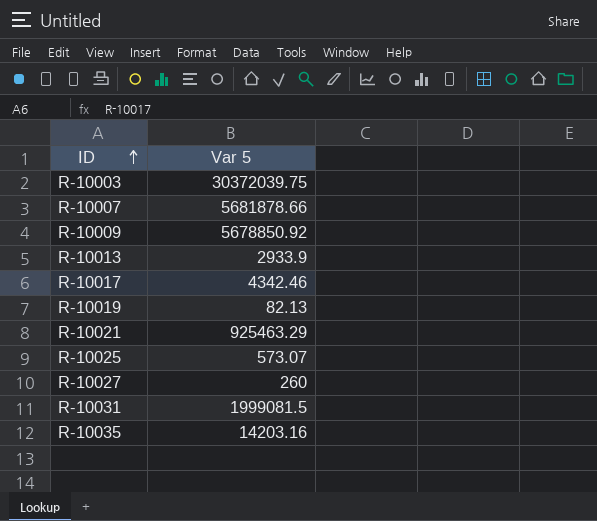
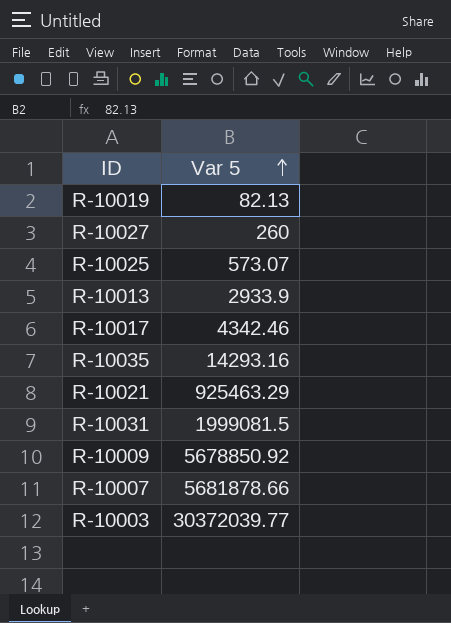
row order: ID ascending -> Var 5 ascending
R-10035 | Var 5: 14203.16 -> 14293.16
R-10003 | Var 5: 30372039.75 -> 30372039.77

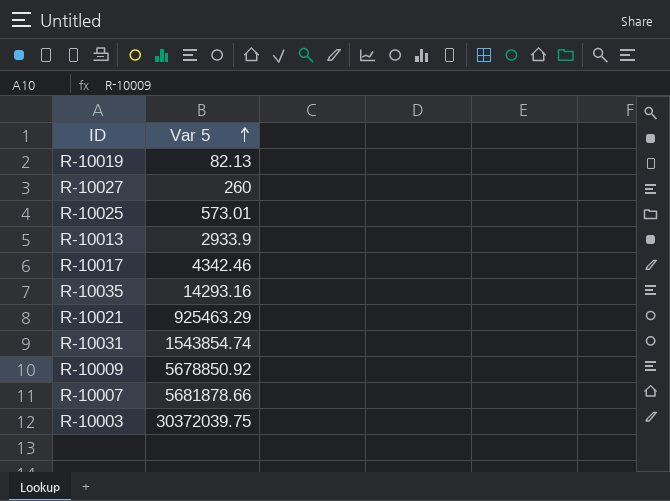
R-10025 | Var 5: 573.07 -> 573.01
R-10031 | Var 5: 1999081.5 -> 1543854.74
R-10003 | Var 5: 30372039.77 -> 30372039.75

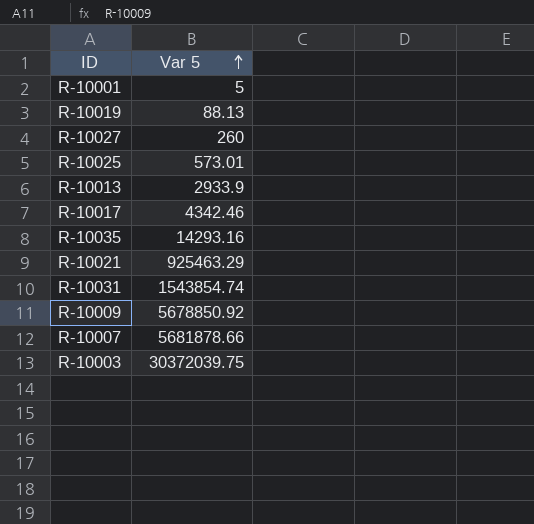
row R-10001: none -> 5
R-10019 | Var 5: 82.13 -> 88.13

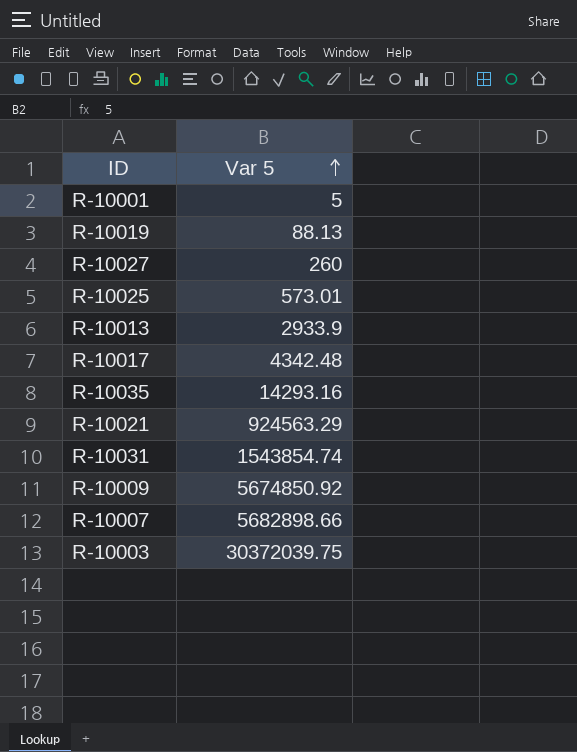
R-10017 | Var 5: 4342.46 -> 4342.48
R-10021 | Var 5: 925463.29 -> 924563.29
R-10009 | Var 5: 5678850.92 -> 5674850.92
R-10007 | Var 5: 5681878.66 -> 5682898.66

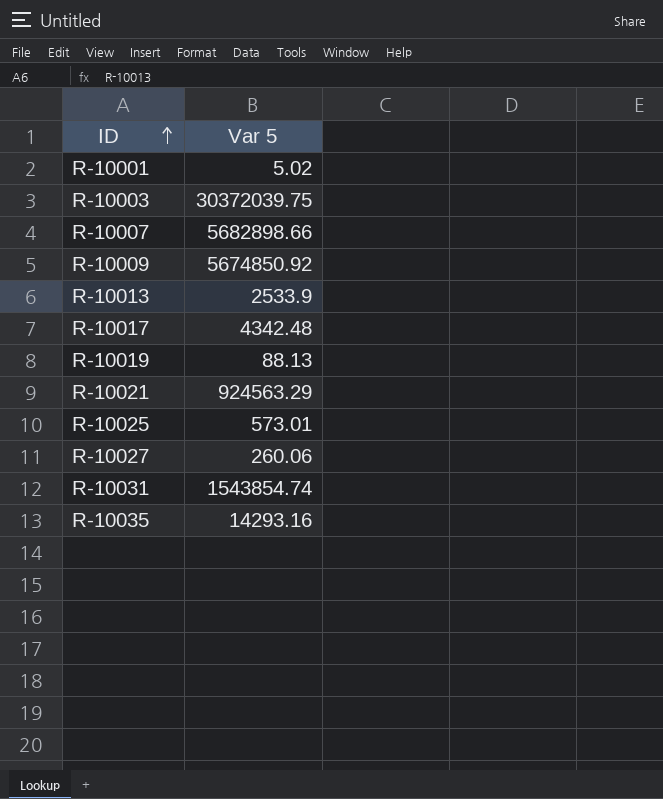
row order: Var 5 ascending -> ID ascending
R-10001 | Var 5: 5 -> 5.02
R-10013 | Var 5: 2933.9 -> 2533.9
R-10027 | Var 5: 260 -> 260.06

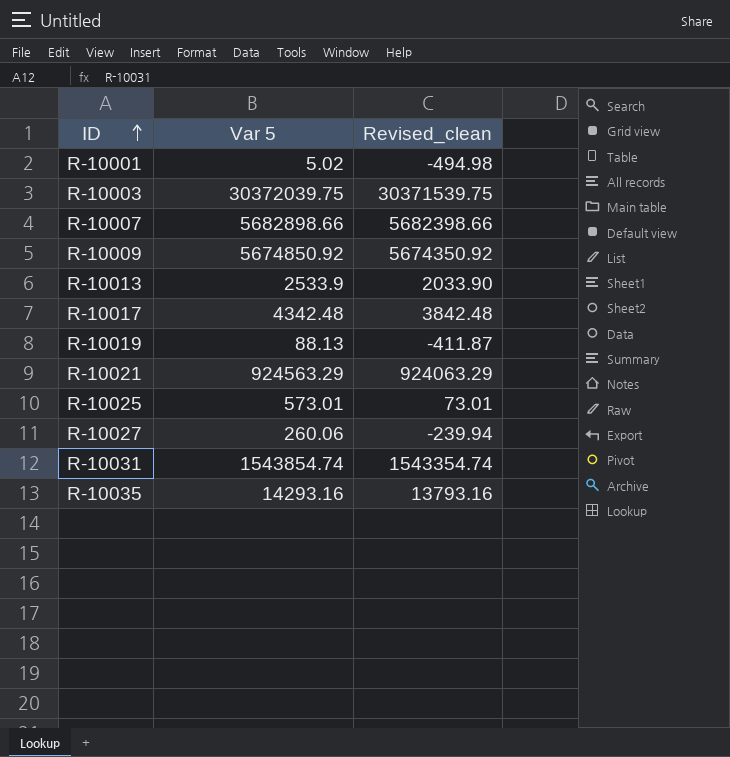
column Revised_clean | formula: none -> [Var 5] - 500

